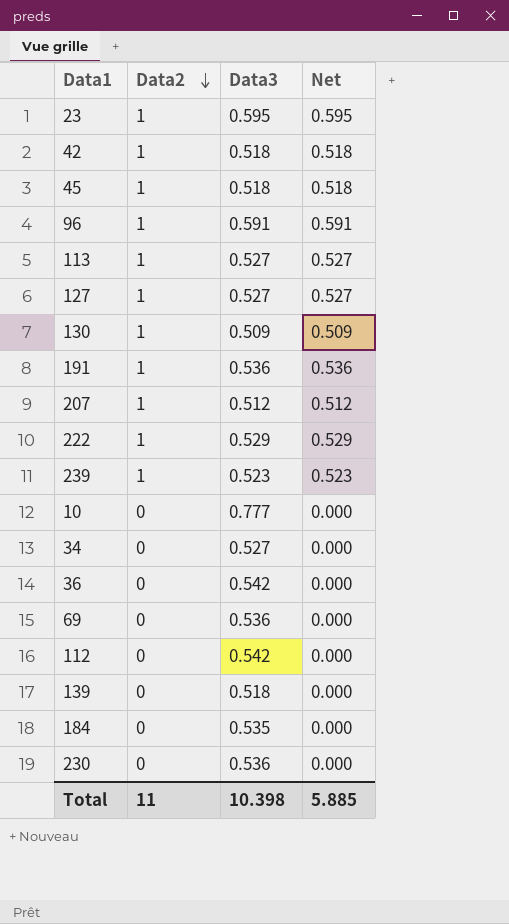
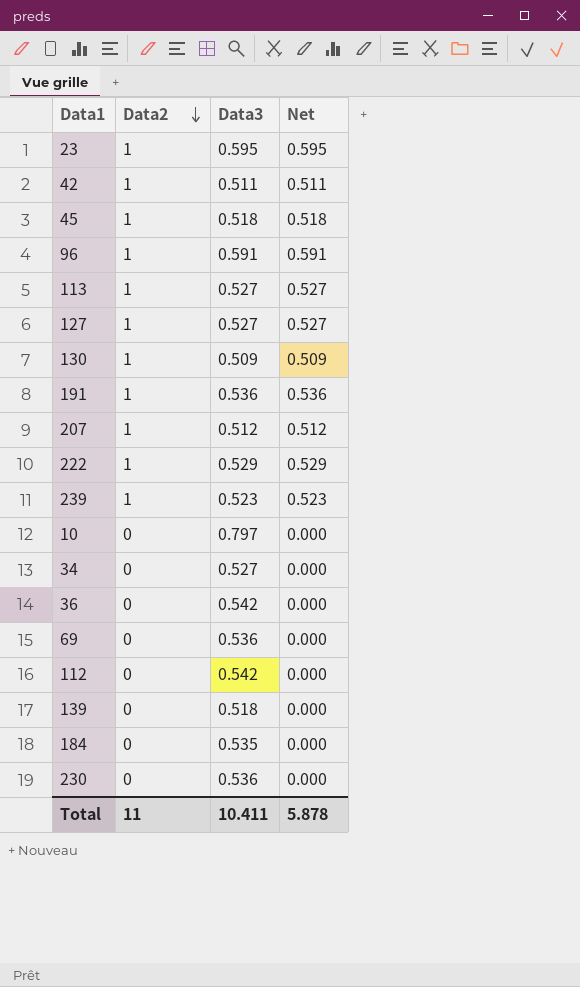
42 | Data3: 0.518 -> 0.511
42 | Net: 0.518 -> 0.511
10 | Data3: 0.777 -> 0.797
Total | Data3: 10.398 -> 10.411
Total | Net: 5.885 -> 5.878

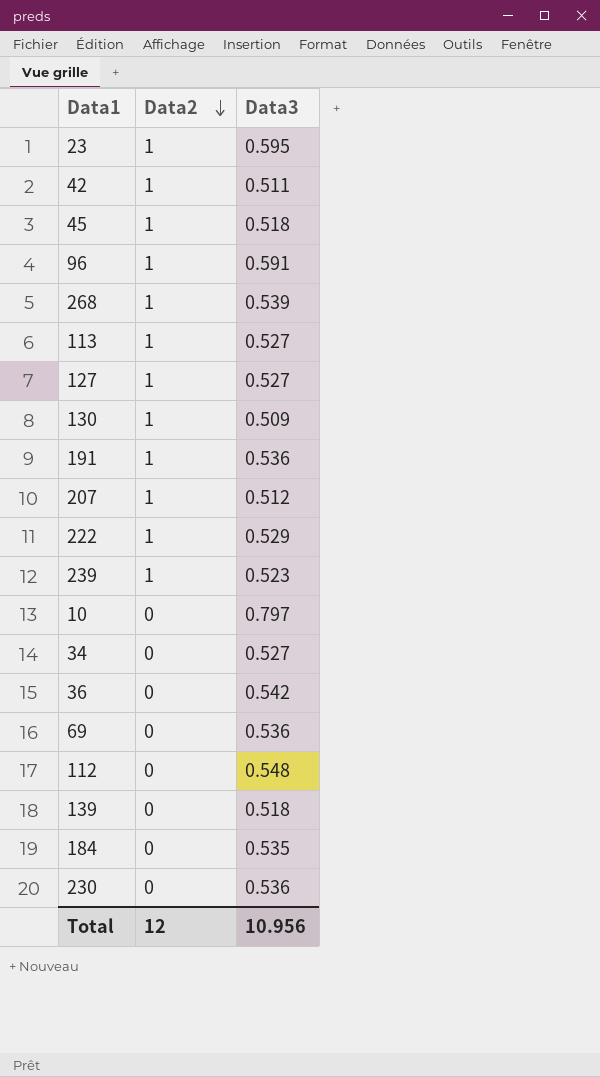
column Net | formula: [Data2] * [Data3] -> none
row 268: none -> 1 | 0.539
112 | Data3: 0.542 -> 0.548
Total | Data2: 11 -> 12
Total | Data3: 10.411 -> 10.956

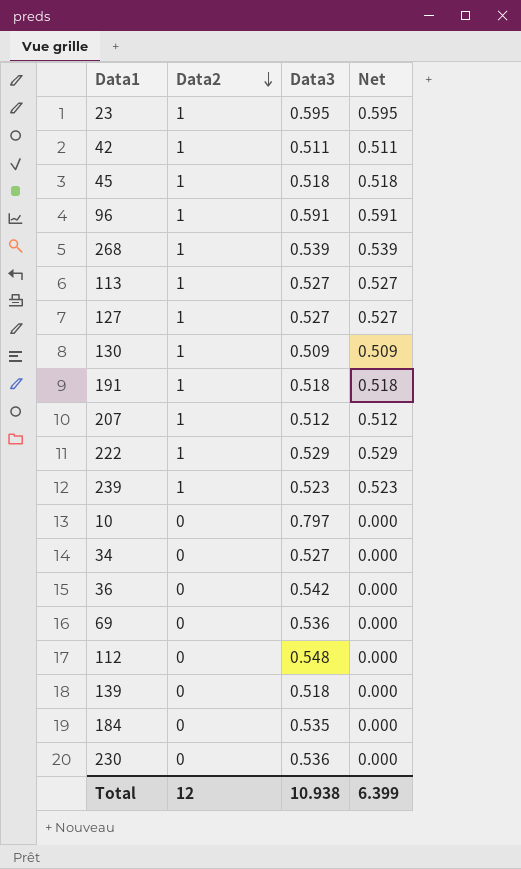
column Net | formula: none -> [Data2] * [Data3]
191 | Data3: 0.536 -> 0.518
Total | Data3: 10.956 -> 10.938

